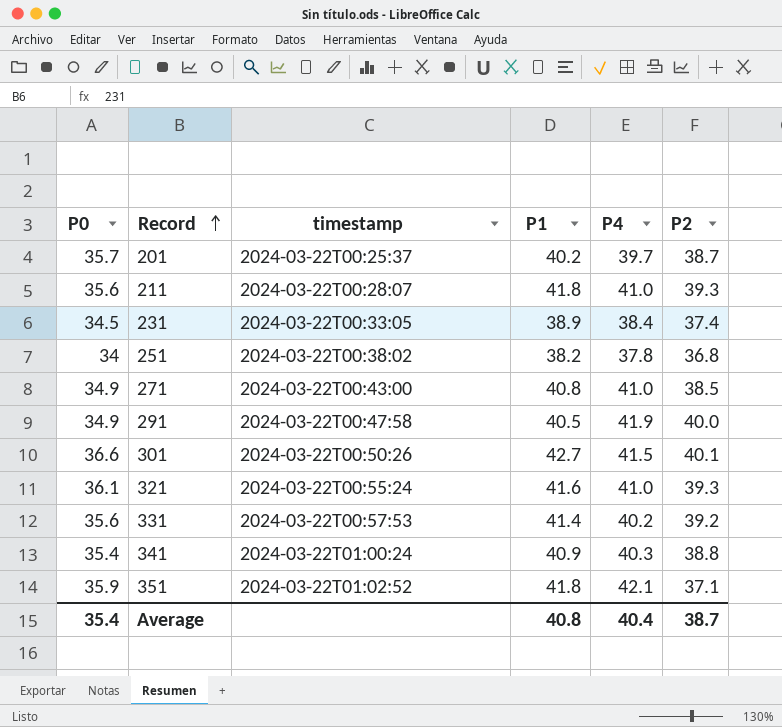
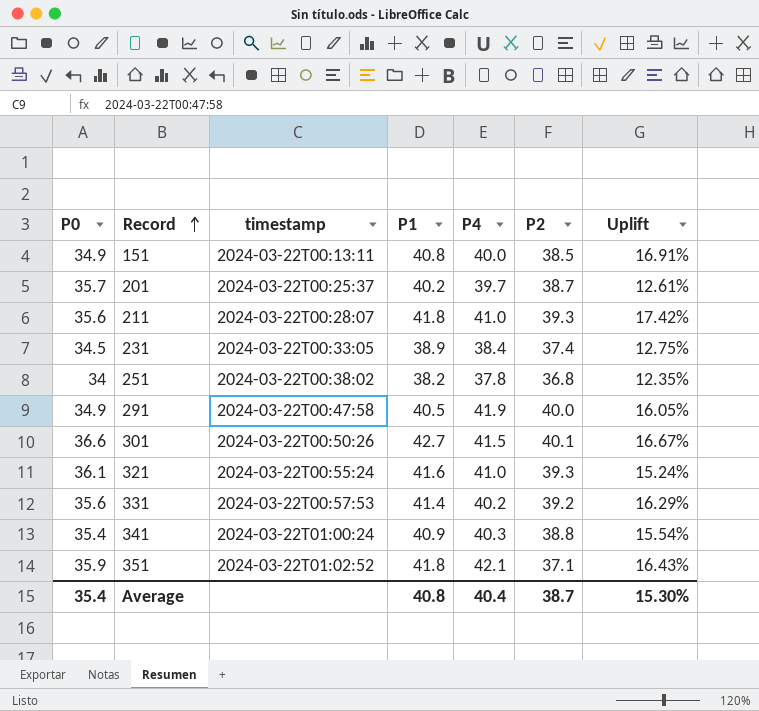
column Uplift | formula: none -> ([P1] - [P0]) / [P0]
row 271: 34.9 | 2024-03-22T00:43:00 | 40.8 | 41.0 | 38.5 -> none
row 151: none -> 34.9 | 2024-03-22T00:13:11 | 40.8 | 40.0 | 38.5 | 16.91%

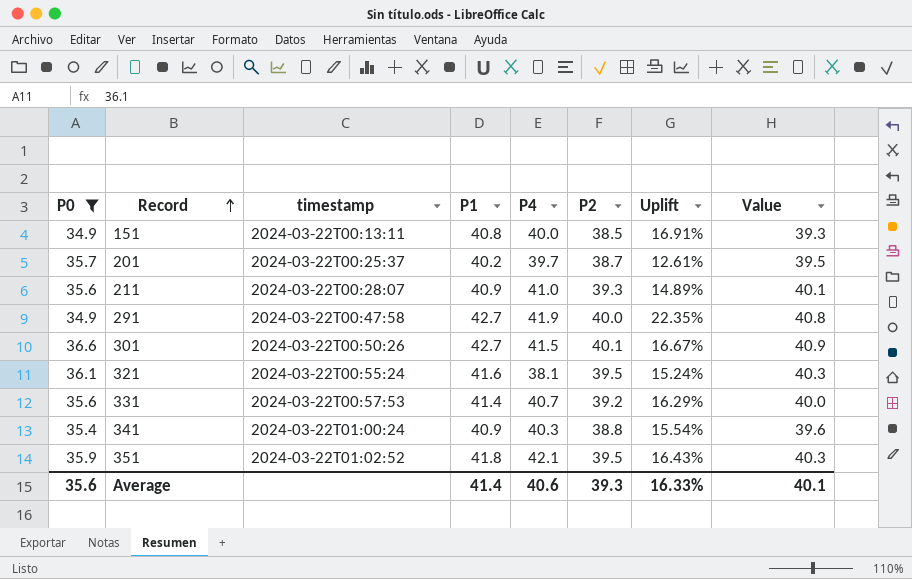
filter: none -> P0 >= 34.9
column Value | formula: none -> [P2] * 1.02
211 | P1: 41.8 -> 40.9
211 | Uplift: 17.42% -> 14.89%
291 | P1: 40.5 -> 42.7
291 | Uplift: 16.05% -> 22.35%
321 | P4: 41.0 -> 38.1
321 | P2: 39.3 -> 39.5
331 | P4: 40.2 -> 40.7
351 | P2: 37.1 -> 39.5
Average | P0: 35.4 -> 35.6
Average | P1: 40.8 -> 41.4
Average | P4: 40.4 -> 40.6
Average | P2: 38.7 -> 39.3
Average | Uplift: 15.30% -> 16.33%

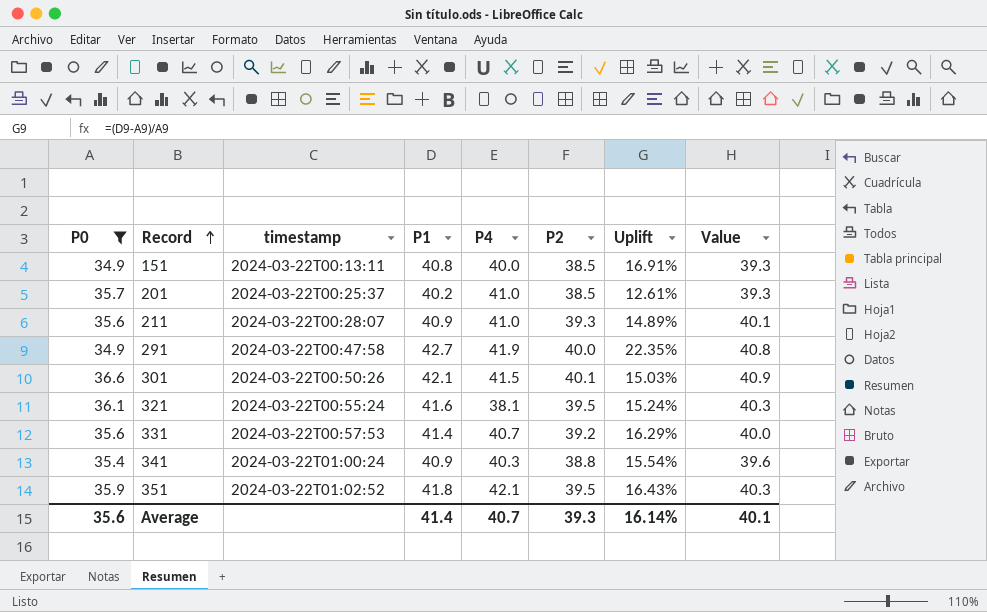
201 | P4: 39.7 -> 41.0
201 | P2: 38.7 -> 38.5
201 | Value: 39.5 -> 39.3
301 | P1: 42.7 -> 42.1
301 | Uplift: 16.67% -> 15.03%
Average | P4: 40.6 -> 40.7
Average | Uplift: 16.33% -> 16.14%

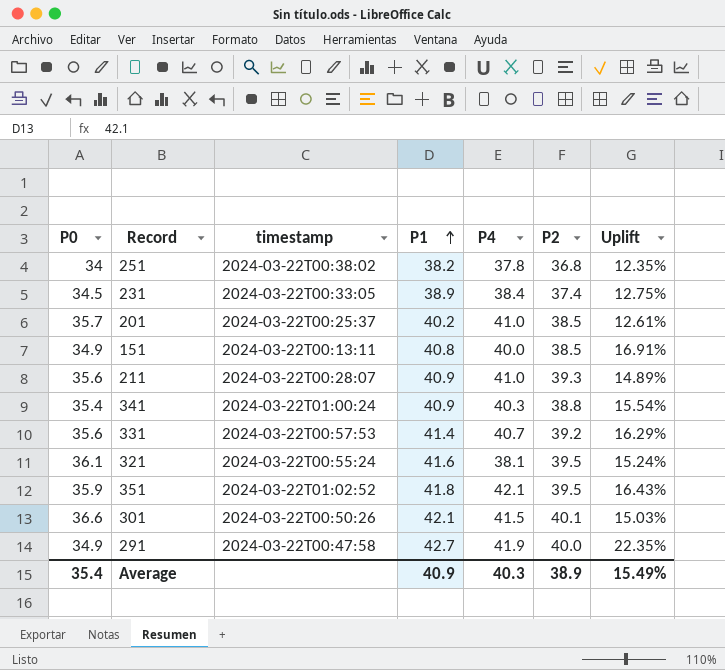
filter: P0 >= 34.9 -> none
row order: Record ascending -> P1 ascending
column Value | formula: [P2] * 1.02 -> none
Average | P0: 35.6 -> 35.4
Average | P1: 41.4 -> 40.9
Average | P4: 40.7 -> 40.3
Average | P2: 39.3 -> 38.9
Average | Uplift: 16.14% -> 15.49%

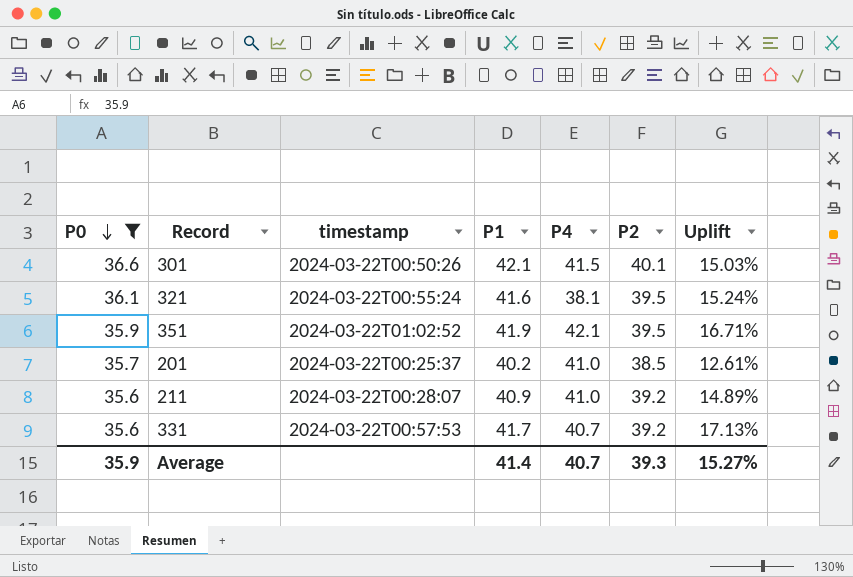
filter: none -> P0 >= 35.6
row order: P1 ascending -> P0 descending
351 | P1: 41.8 -> 41.9
351 | Uplift: 16.43% -> 16.71%
211 | P2: 39.3 -> 39.2
331 | P1: 41.4 -> 41.7
331 | Uplift: 16.29% -> 17.13%
Average | P0: 35.4 -> 35.9
Average | P1: 40.9 -> 41.4
Average | P4: 40.3 -> 40.7
Average | P2: 38.9 -> 39.3
Average | Uplift: 15.49% -> 15.27%

